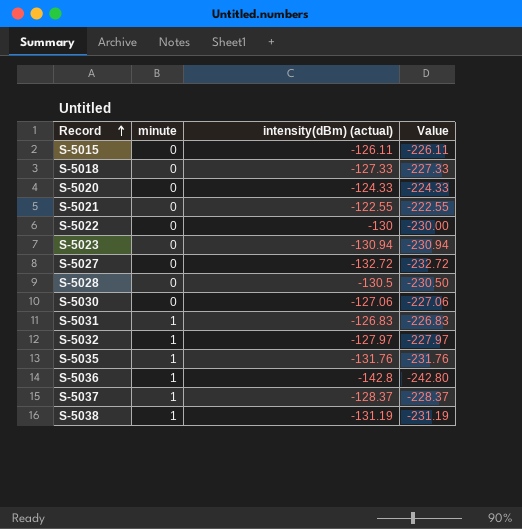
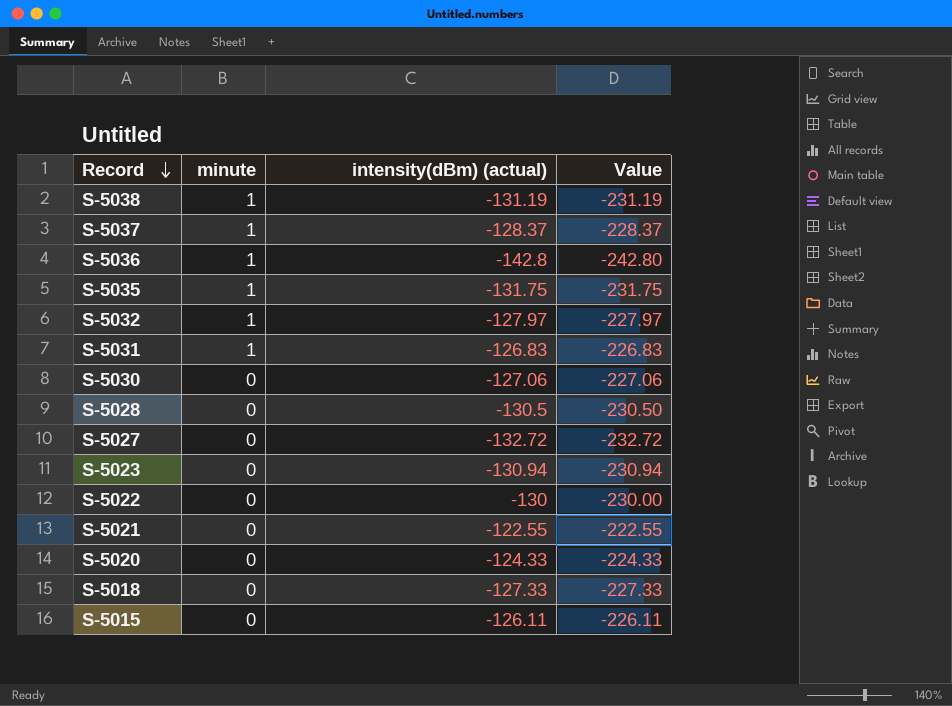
row order: Record ascending -> Record descending
S-5035 | intensity(dBm) (actual): -131.76 -> -131.75
S-5035 | Value: -231.76 -> -231.75

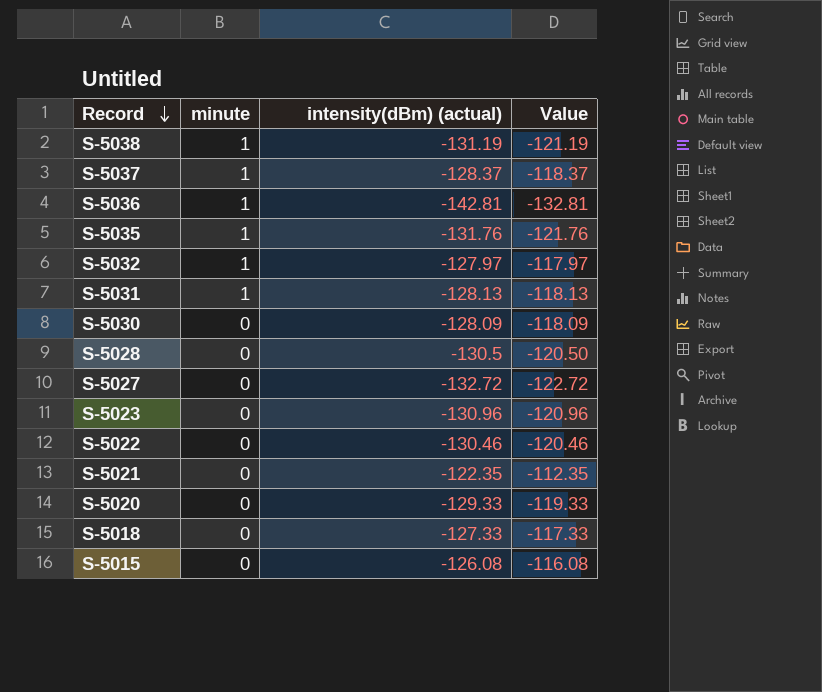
column Value | formula: [intensity(dBm) (actual)] - 100 -> [intensity(dBm) (actual)] + 10
S-5036 | intensity(dBm) (actual): -142.8 -> -142.81
S-5035 | intensity(dBm) (actual): -131.75 -> -131.76
S-5031 | intensity(dBm) (actual): -126.83 -> -128.13
S-5030 | intensity(dBm) (actual): -127.06 -> -128.09
S-5023 | intensity(dBm) (actual): -130.94 -> -130.96
S-5022 | intensity(dBm) (actual): -130 -> -130.46
S-5021 | intensity(dBm) (actual): -122.55 -> -122.35
S-5020 | intensity(dBm) (actual): -124.33 -> -129.33
S-5015 | intensity(dBm) (actual): -126.11 -> -126.08

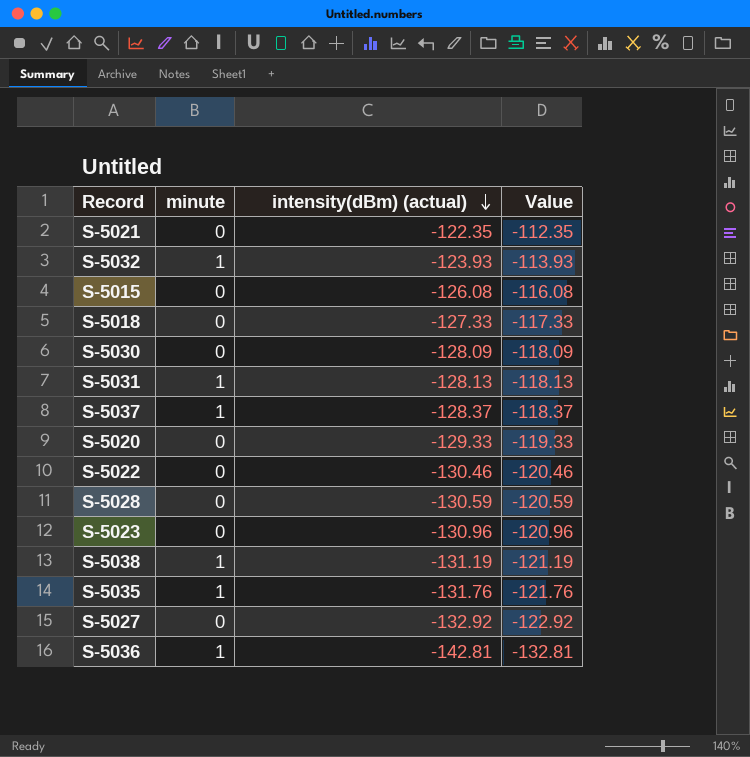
row order: Record descending -> intensity(dBm) (actual) descending
S-5032 | intensity(dBm) (actual): -127.97 -> -123.93
S-5032 | Value: -117.97 -> -113.93
S-5028 | intensity(dBm) (actual): -130.5 -> -130.59
S-5028 | Value: -120.50 -> -120.59
S-5027 | intensity(dBm) (actual): -132.72 -> -132.92
S-5027 | Value: -122.72 -> -122.92

